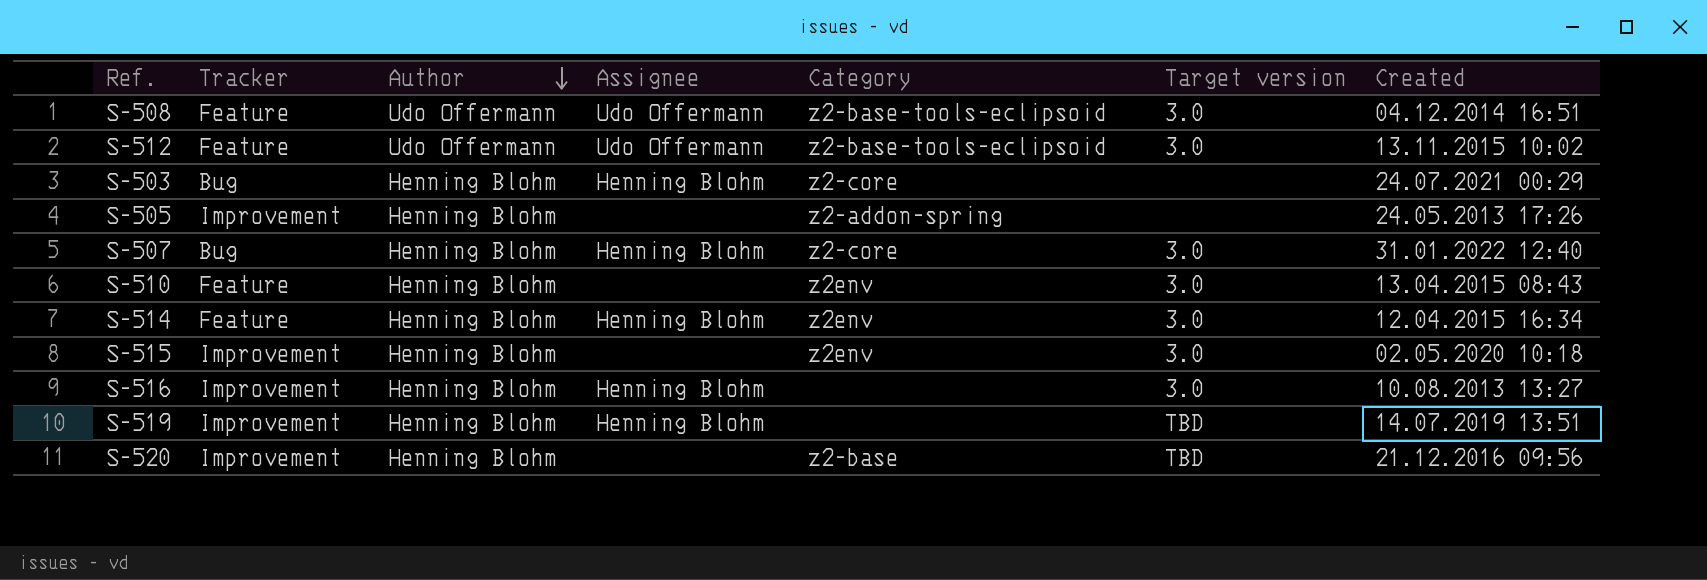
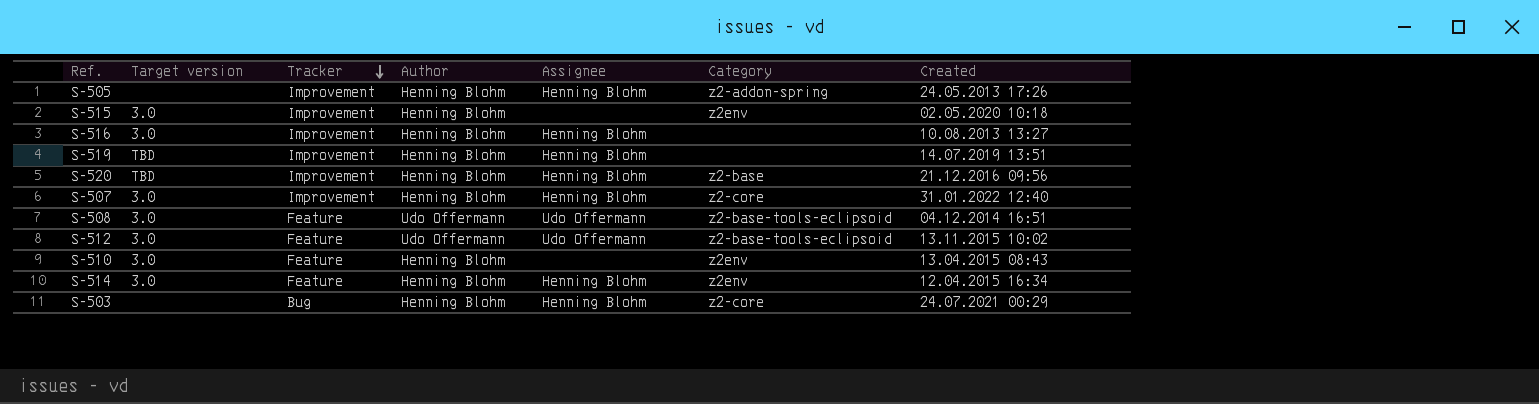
row order: Author descending -> Tracker descending
column Target version | position: 6 -> 2
S-505 | Assignee: none -> Henning Blohm
S-520 | Assignee: none -> Henning Blohm
S-507 | Tracker: Bug -> Improvement

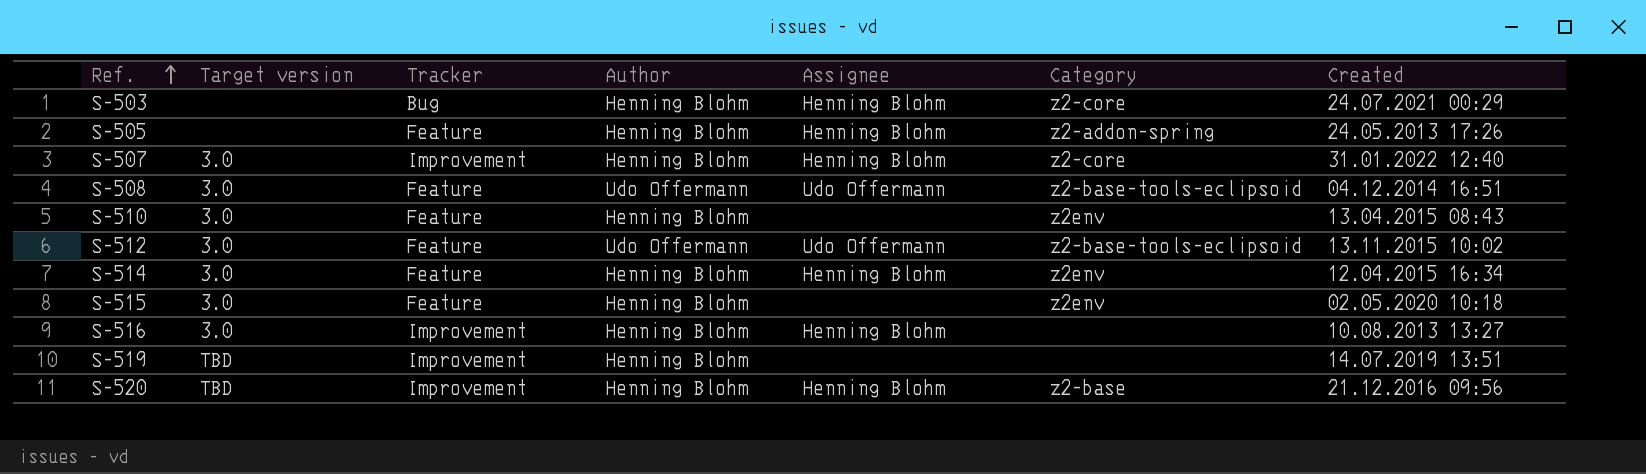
row order: Tracker descending -> Ref. ascending
S-505 | Tracker: Improvement -> Feature
S-515 | Tracker: Improvement -> Feature
S-519 | Assignee: Henning Blohm -> none

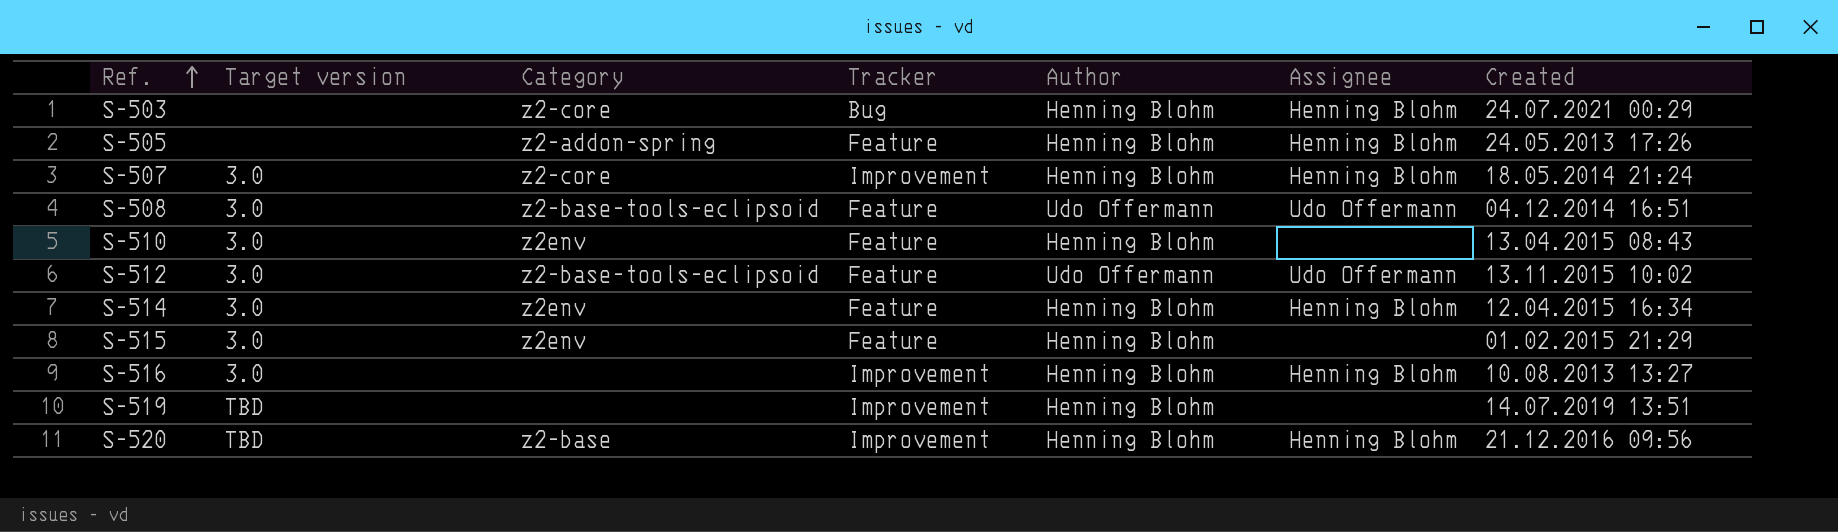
column Category | position: 6 -> 3
S-507 | Created: 31.01.2022 12:40 -> 18.05.2014 21:24
S-515 | Created: 02.05.2020 10:18 -> 01.02.2015 21:29

